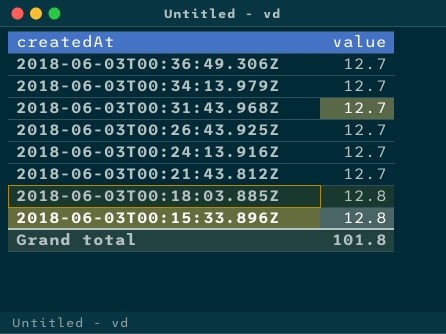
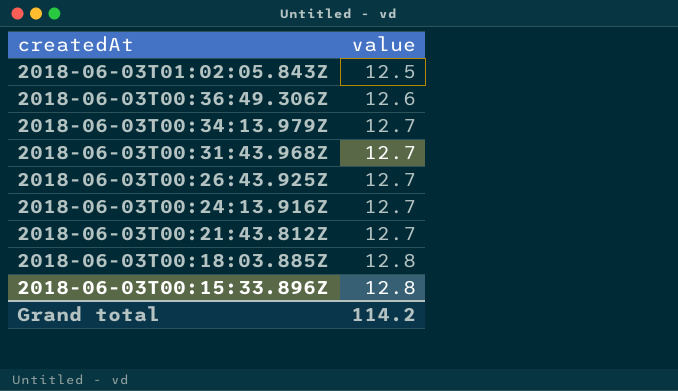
row 2018-06-03T01:02:05.843Z: none -> 12.5
2018-06-03T00:36:49.306Z | value: 12.7 -> 12.6
Grand total | value: 101.8 -> 114.2

